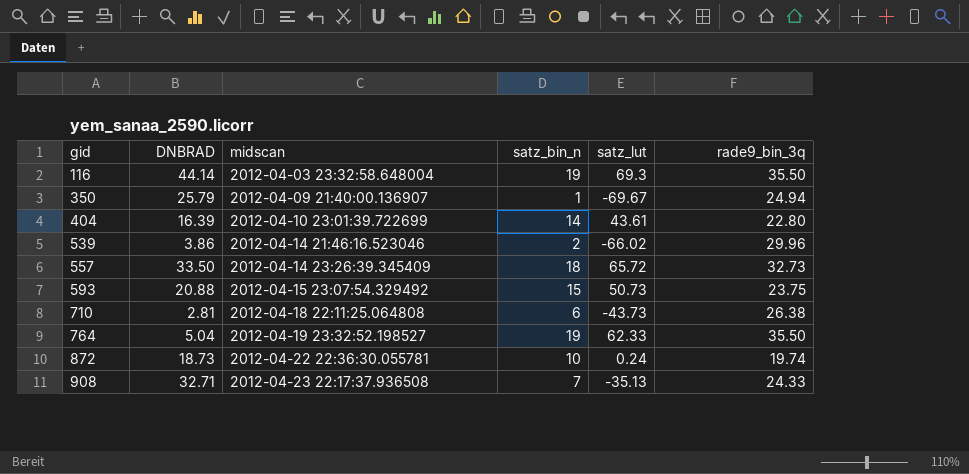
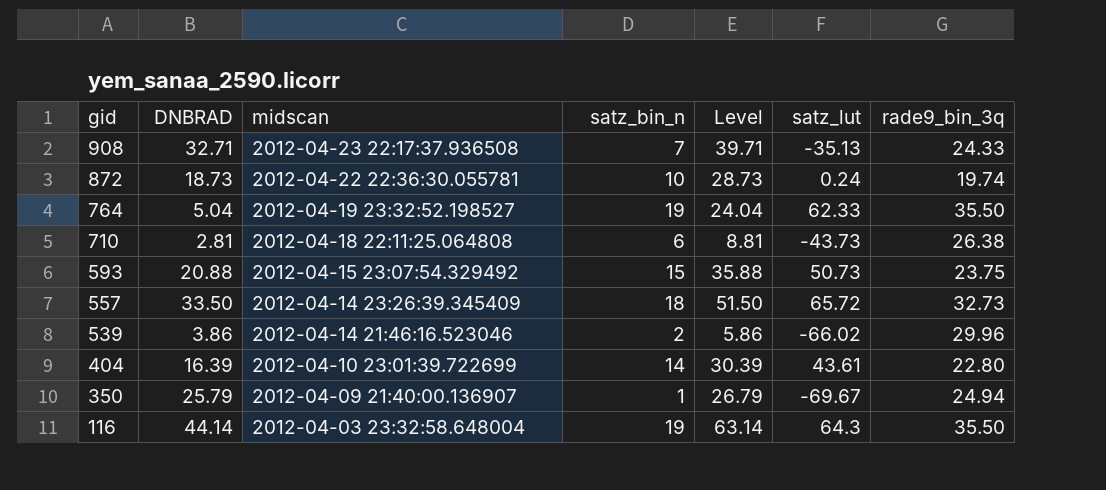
row order: gid ascending -> gid descending
column Level | formula: none -> [DNBRAD] + [satz_bin_n]
116 | satz_lut: 69.3 -> 64.3

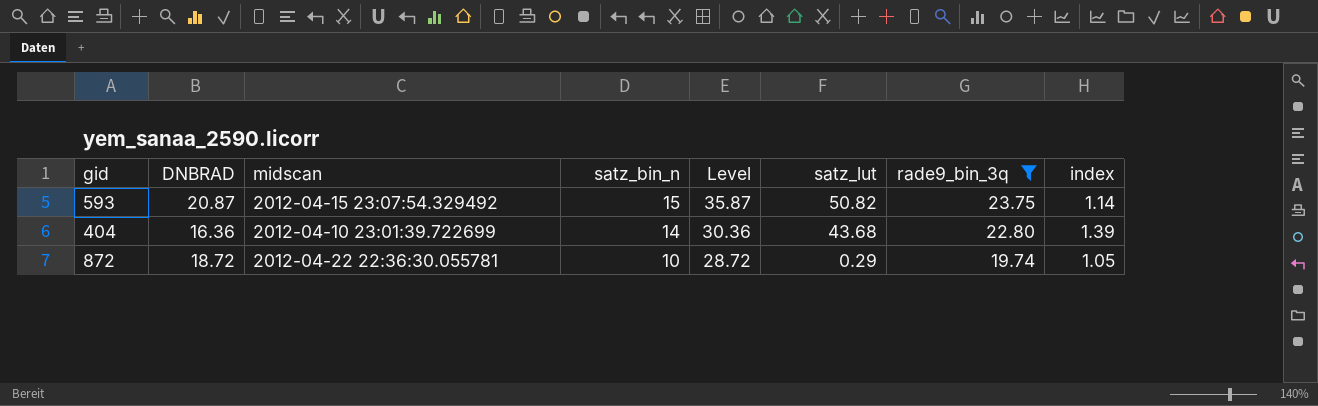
filter: none -> rade9_bin_3q <= 23.75
row order: gid descending -> satz_bin_n descending
column index | formula: none -> [rade9_bin_3q] / [DNBRAD]
593 | DNBRAD: 20.88 -> 20.87
593 | Level: 35.88 -> 35.87
593 | satz_lut: 50.73 -> 50.82
404 | DNBRAD: 16.39 -> 16.36
404 | Level: 30.39 -> 30.36
404 | satz_lut: 43.61 -> 43.68
872 | DNBRAD: 18.73 -> 18.72
872 | Level: 28.73 -> 28.72
872 | satz_lut: 0.24 -> 0.29

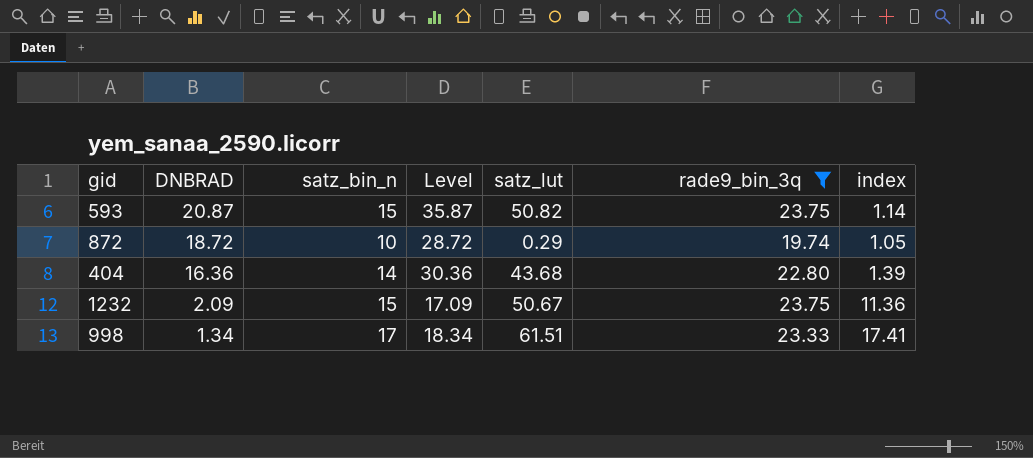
row order: satz_bin_n descending -> DNBRAD descending
column midscan | position: 3 -> none
row 1232: none -> 2.09 | 15 | 17.09 | 50.67 | 23.75 | 11.36
row 998: none -> 1.34 | 17 | 18.34 | 61.51 | 23.33 | 17.41

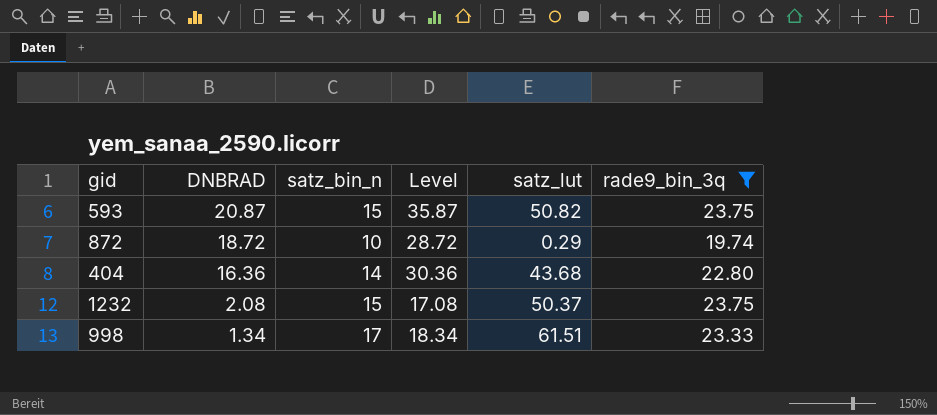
column index | formula: [rade9_bin_3q] / [DNBRAD] -> none
1232 | DNBRAD: 2.09 -> 2.08
1232 | Level: 17.09 -> 17.08
1232 | satz_lut: 50.67 -> 50.37

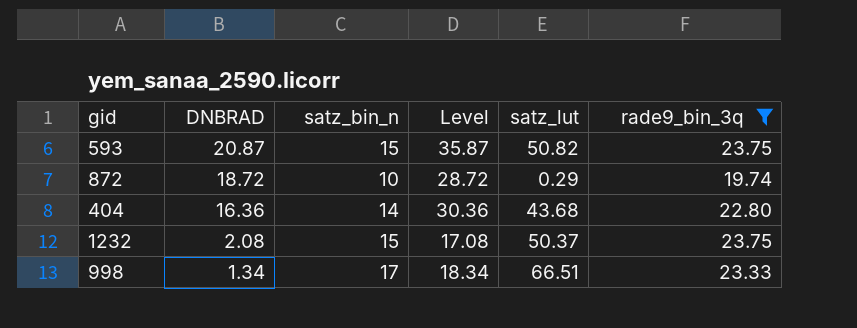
998 | satz_lut: 61.51 -> 66.51

